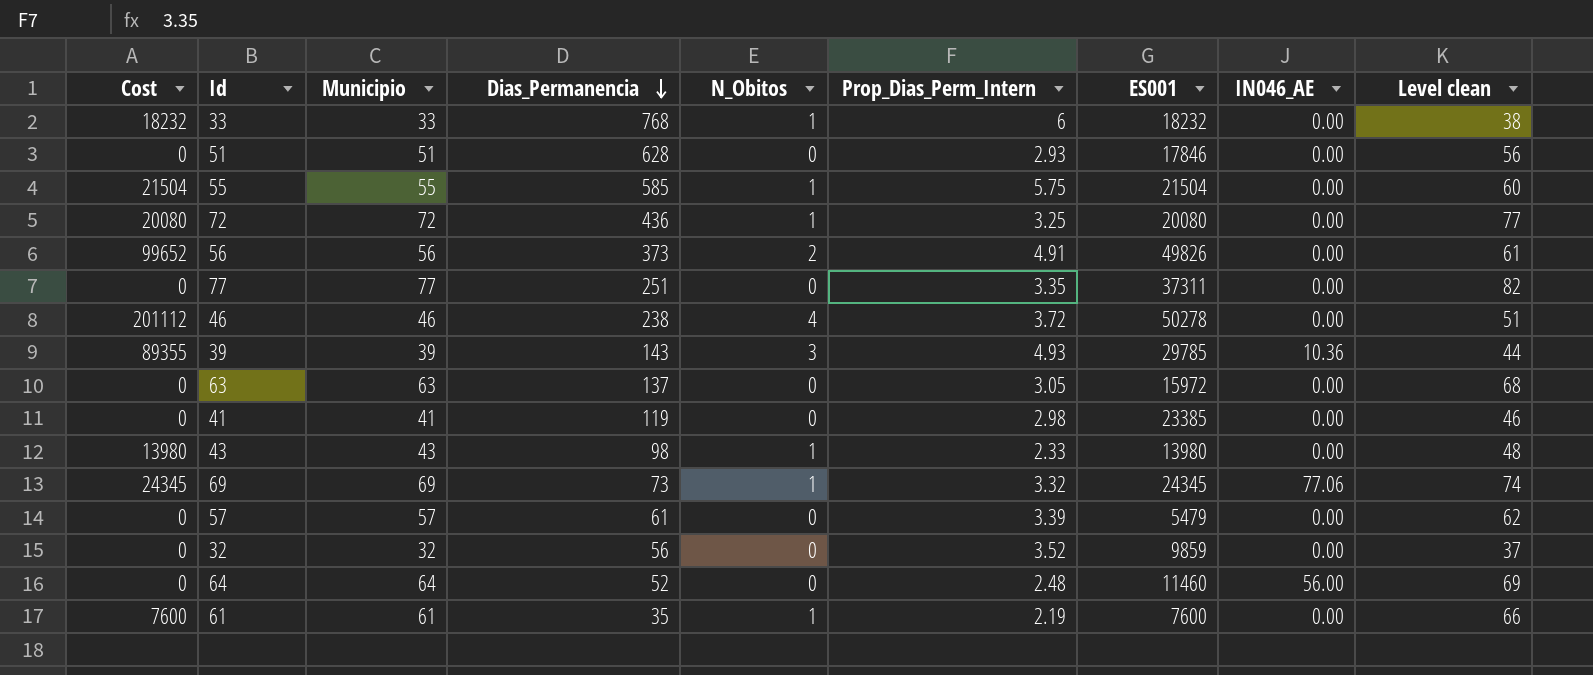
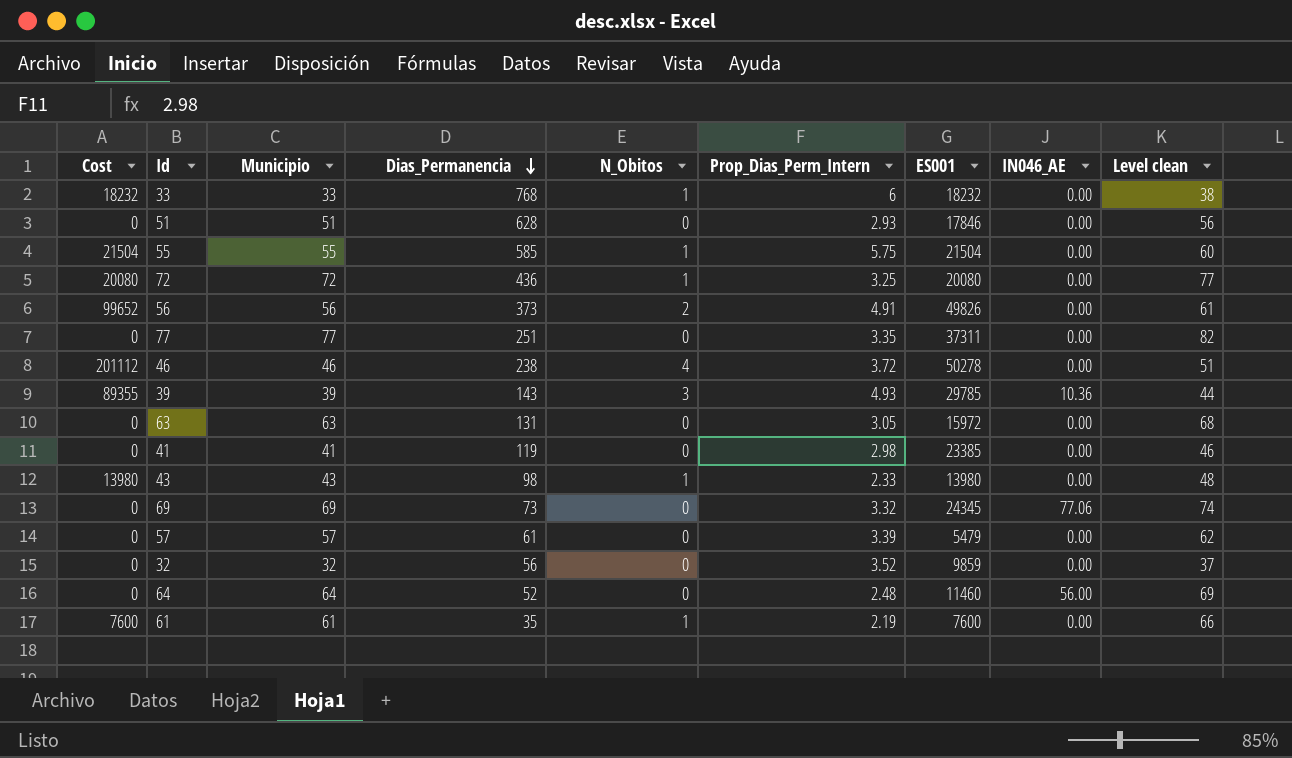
63 | Dias_Permanencia: 137 -> 131
69 | Cost: 24345 -> 0
69 | N_Obitos: 1 -> 0

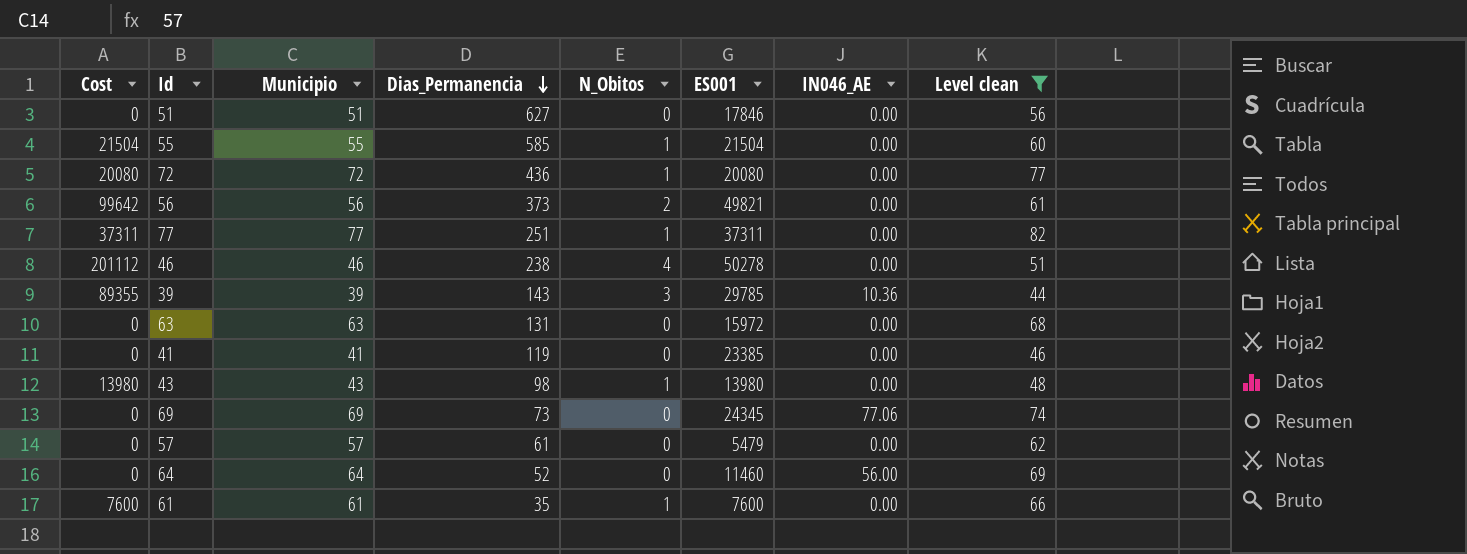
filter: none -> Level clean >= 44
column Prop_Dias_Perm_Intern | position: 6 -> none
51 | Dias_Permanencia: 628 -> 627
56 | Cost: 99652 -> 99642
56 | ES001: 49826 -> 49821
77 | Cost: 0 -> 37311
77 | N_Obitos: 0 -> 1

